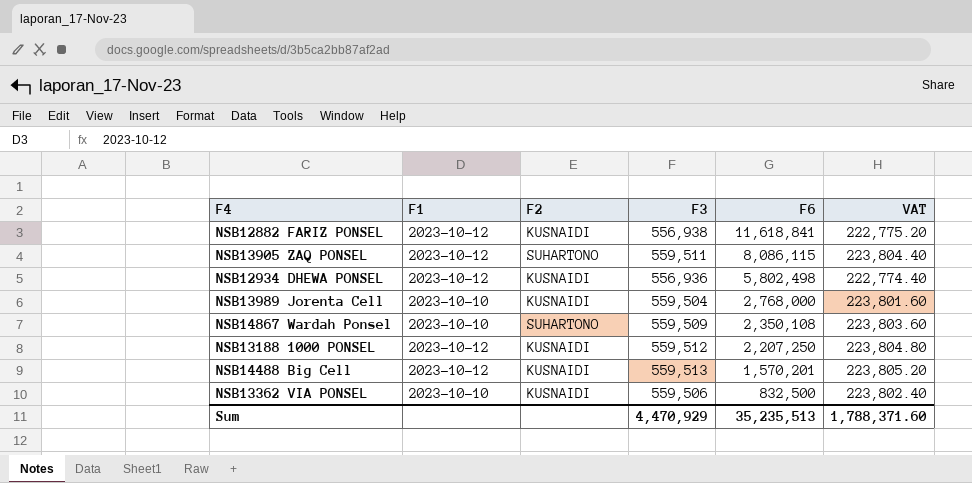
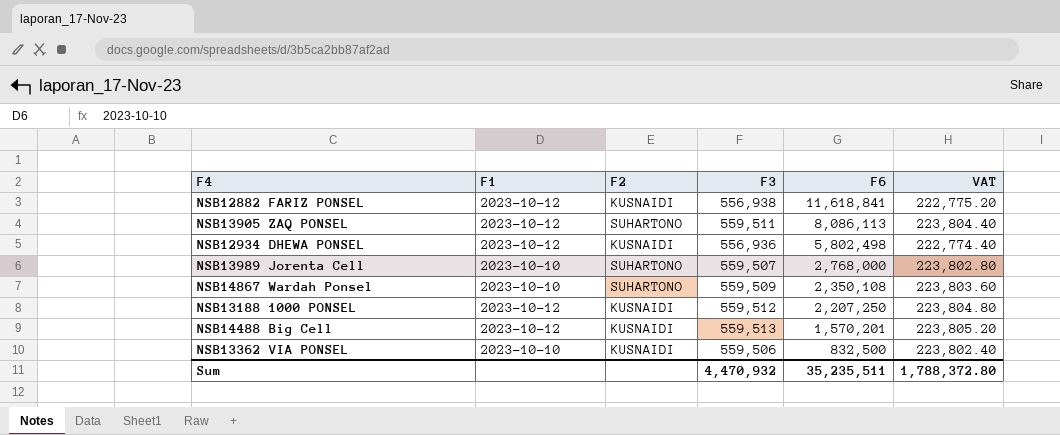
NSB13905 ZAQ PONSEL | F6: 8,086,115 -> 8,086,113
NSB13989 Jorenta Cell | F2: KUSNAIDI -> SUHARTONO
NSB13989 Jorenta Cell | F3: 559,504 -> 559,507
NSB13989 Jorenta Cell | VAT: 223,801.60 -> 223,802.80
Sum | F3: 4,470,929 -> 4,470,932
Sum | F6: 35,235,513 -> 35,235,511
Sum | VAT: 1,788,371.60 -> 1,788,372.80

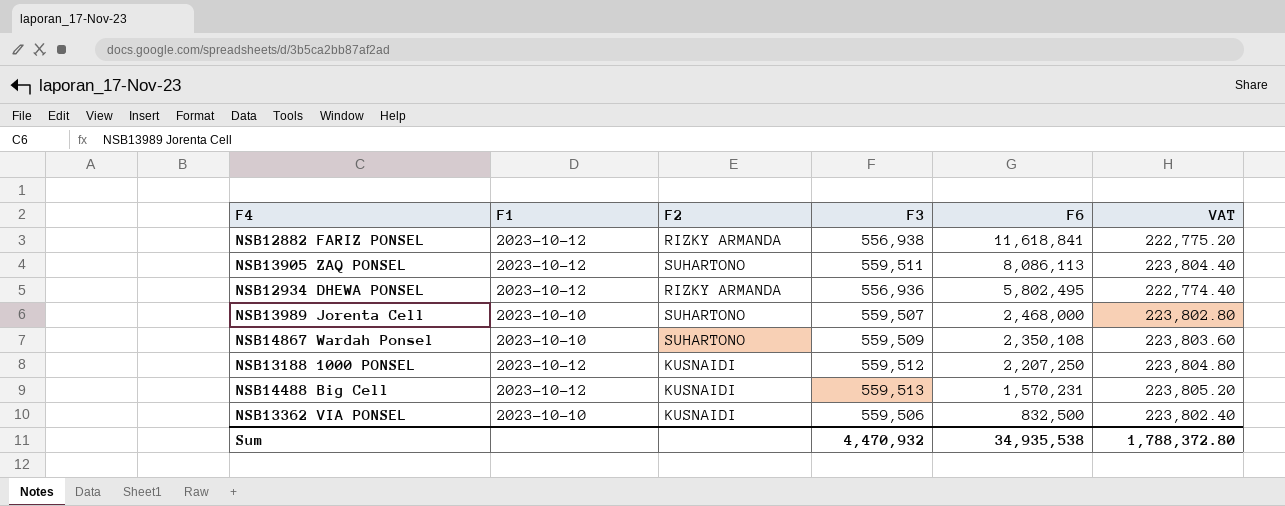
NSB12882 FARIZ PONSEL | F2: KUSNAIDI -> RIZKY ARMANDA
NSB12934 DHEWA PONSEL | F2: KUSNAIDI -> RIZKY ARMANDA
NSB12934 DHEWA PONSEL | F6: 5,802,498 -> 5,802,495
NSB13989 Jorenta Cell | F6: 2,768,000 -> 2,468,000
NSB14488 Big Cell | F6: 1,570,201 -> 1,570,231
Sum | F6: 35,235,511 -> 34,935,538

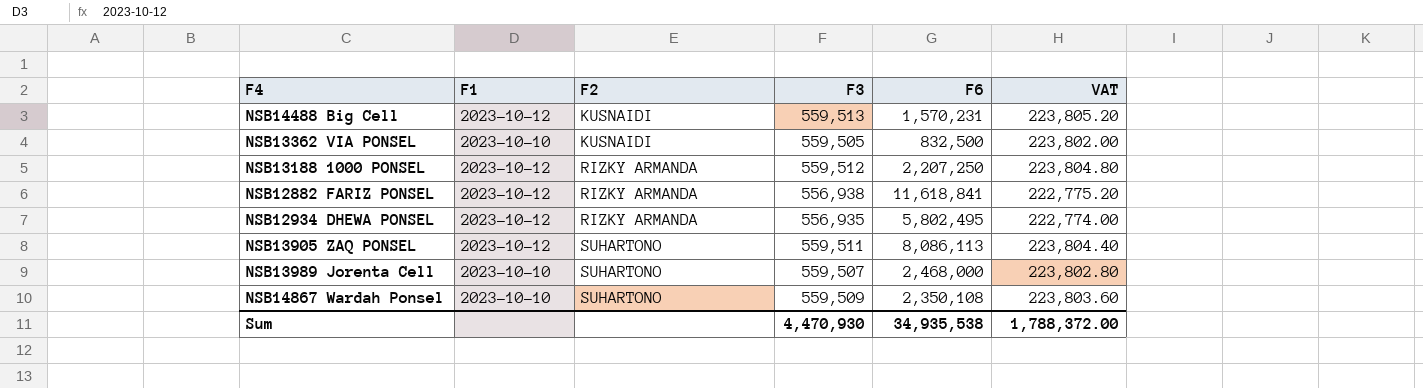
row order: F6 descending -> F2 ascending
NSB13362 VIA PONSEL | F3: 559,506 -> 559,505
NSB13362 VIA PONSEL | VAT: 223,802.40 -> 223,802.00
NSB13188 1000 PONSEL | F2: KUSNAIDI -> RIZKY ARMANDA
NSB12934 DHEWA PONSEL | F3: 556,936 -> 556,935
NSB12934 DHEWA PONSEL | VAT: 222,774.40 -> 222,774.00
Sum | F3: 4,470,932 -> 4,470,930
Sum | VAT: 1,788,372.80 -> 1,788,372.00

